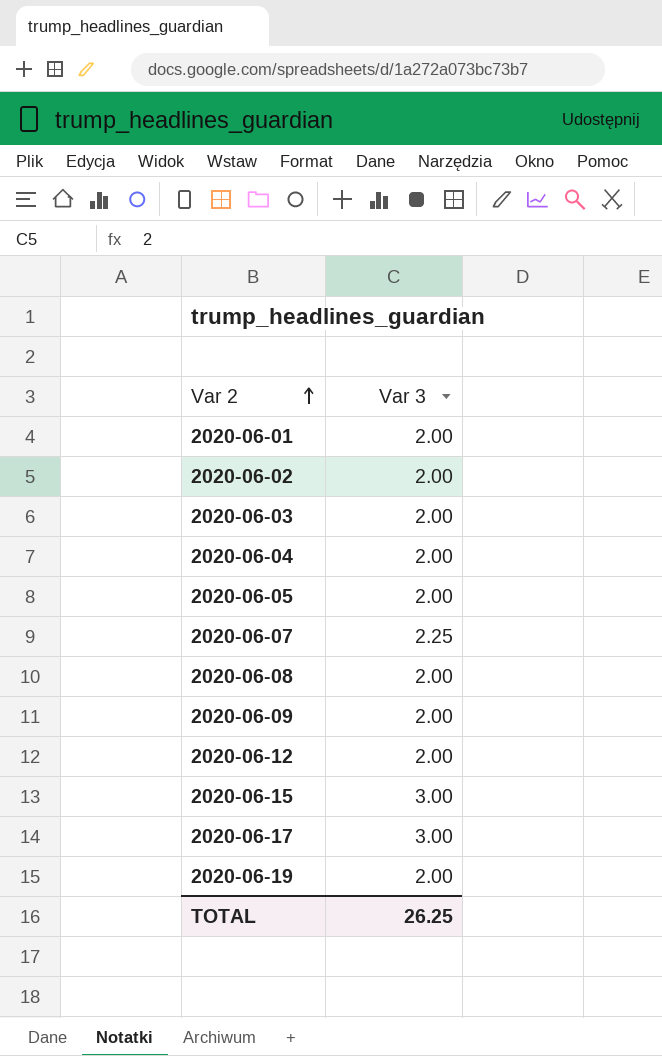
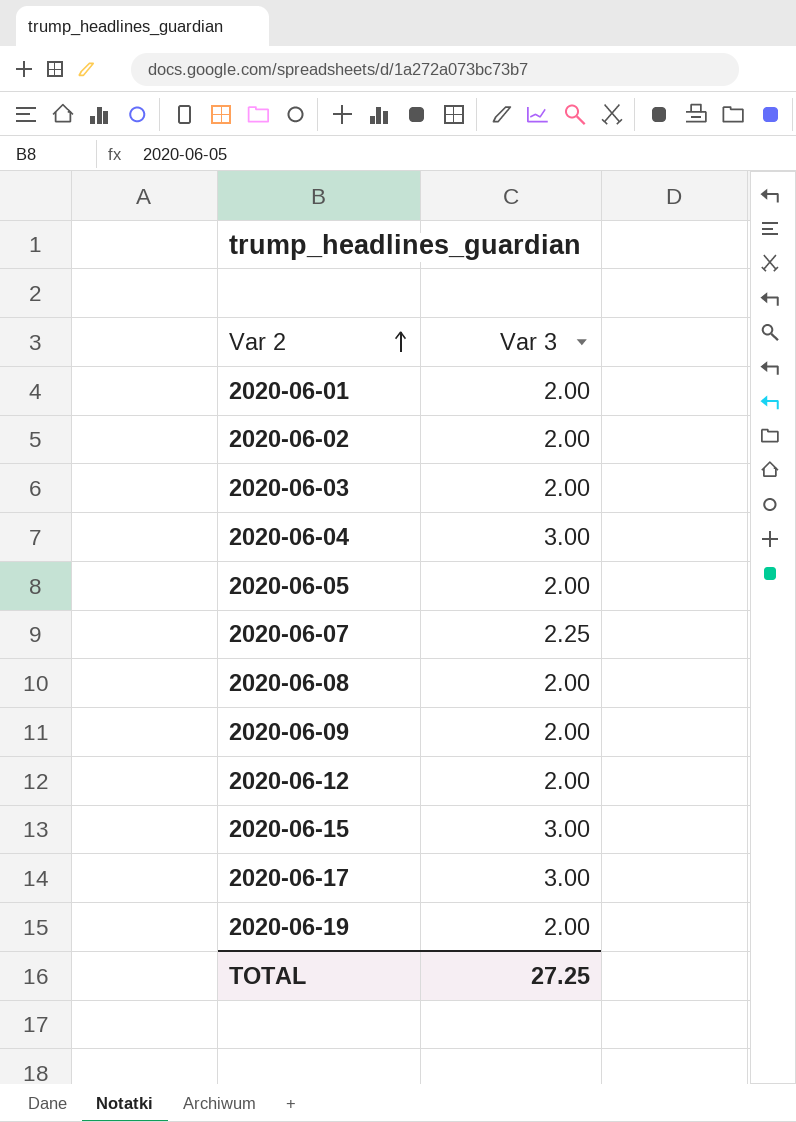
2020-06-04 | Var 3: 2.00 -> 3.00
TOTAL | Var 3: 26.25 -> 27.25

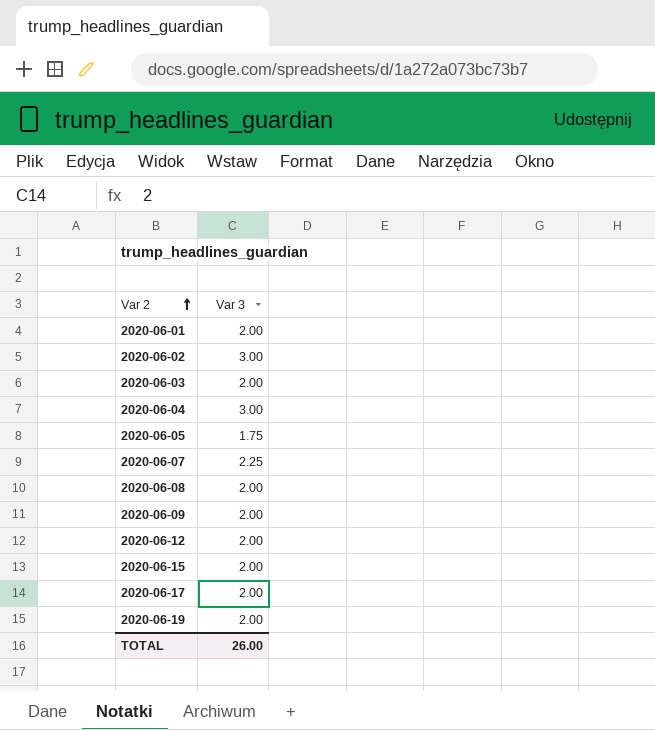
2020-06-02 | Var 3: 2.00 -> 3.00
2020-06-05 | Var 3: 2.00 -> 1.75
2020-06-15 | Var 3: 3.00 -> 2.00
2020-06-17 | Var 3: 3.00 -> 2.00
TOTAL | Var 3: 27.25 -> 26.00

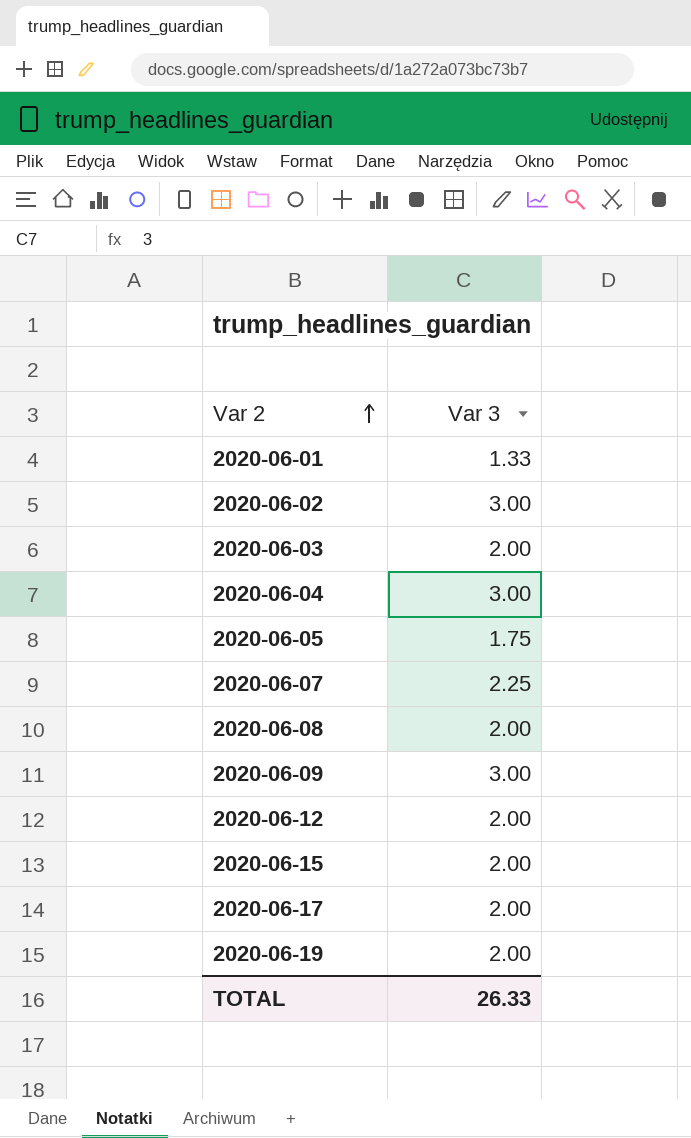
2020-06-01 | Var 3: 2.00 -> 1.33
2020-06-09 | Var 3: 2.00 -> 3.00
TOTAL | Var 3: 26.00 -> 26.33

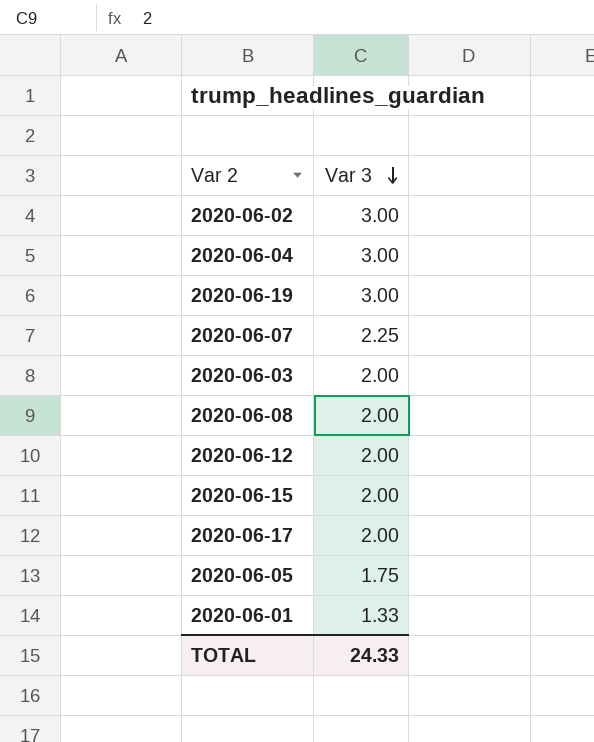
row order: Var 2 ascending -> Var 3 descending
row 2020-06-09: 3.00 -> none
2020-06-19 | Var 3: 2.00 -> 3.00
TOTAL | Var 3: 26.33 -> 24.33

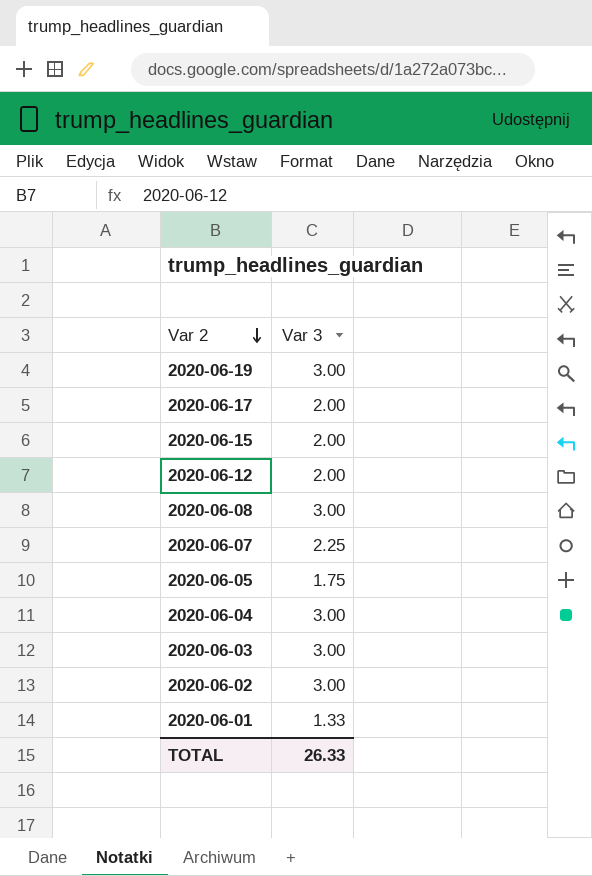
row order: Var 3 descending -> Var 2 descending
2020-06-08 | Var 3: 2.00 -> 3.00
2020-06-03 | Var 3: 2.00 -> 3.00
TOTAL | Var 3: 24.33 -> 26.33

